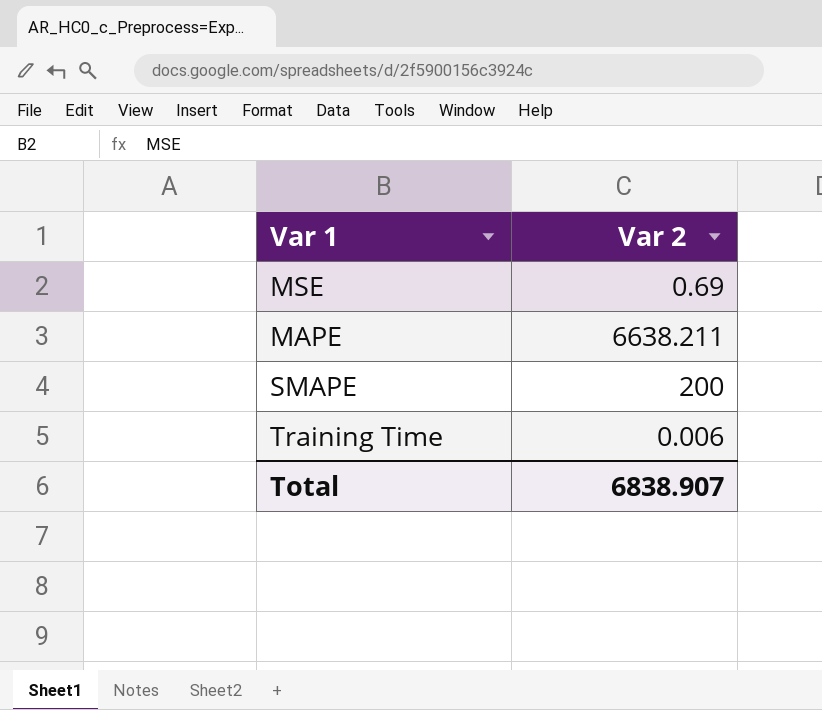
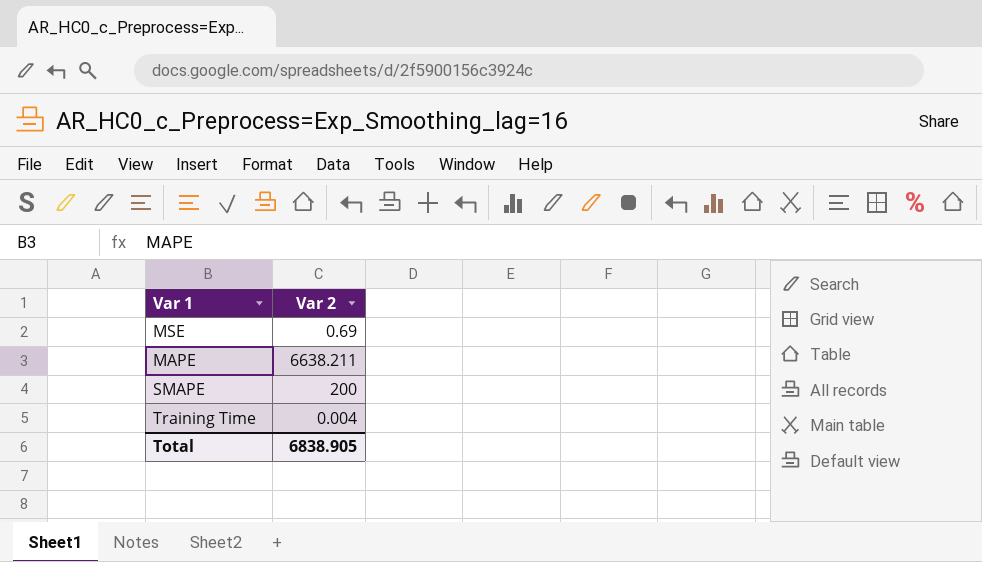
Training Time | Var 2: 0.006 -> 0.004
Total | Var 2: 6838.907 -> 6838.905

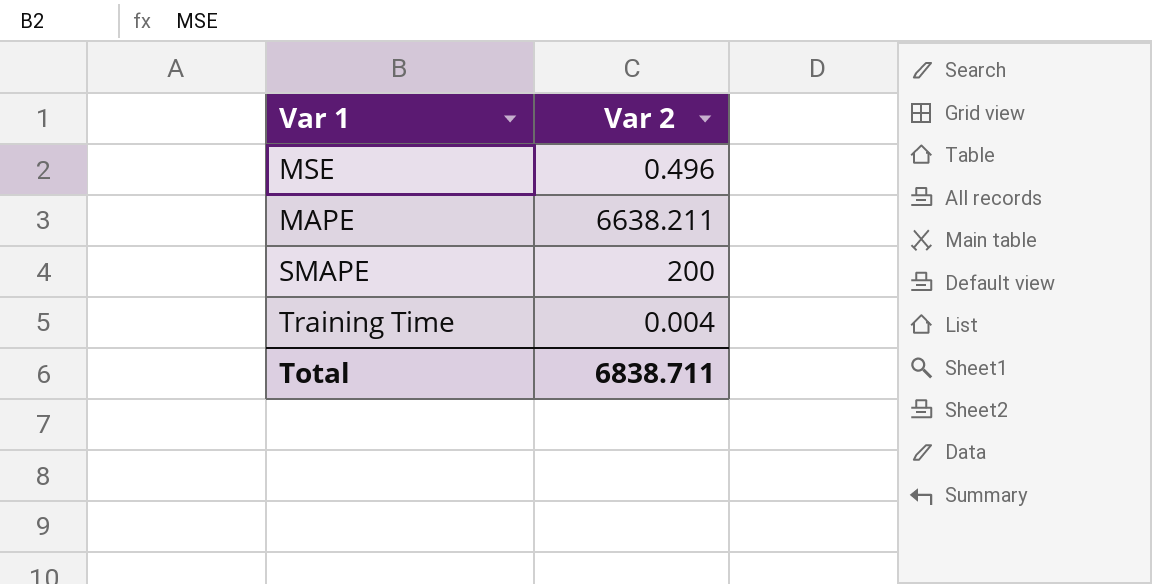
MSE | Var 2: 0.69 -> 0.496
Total | Var 2: 6838.905 -> 6838.711

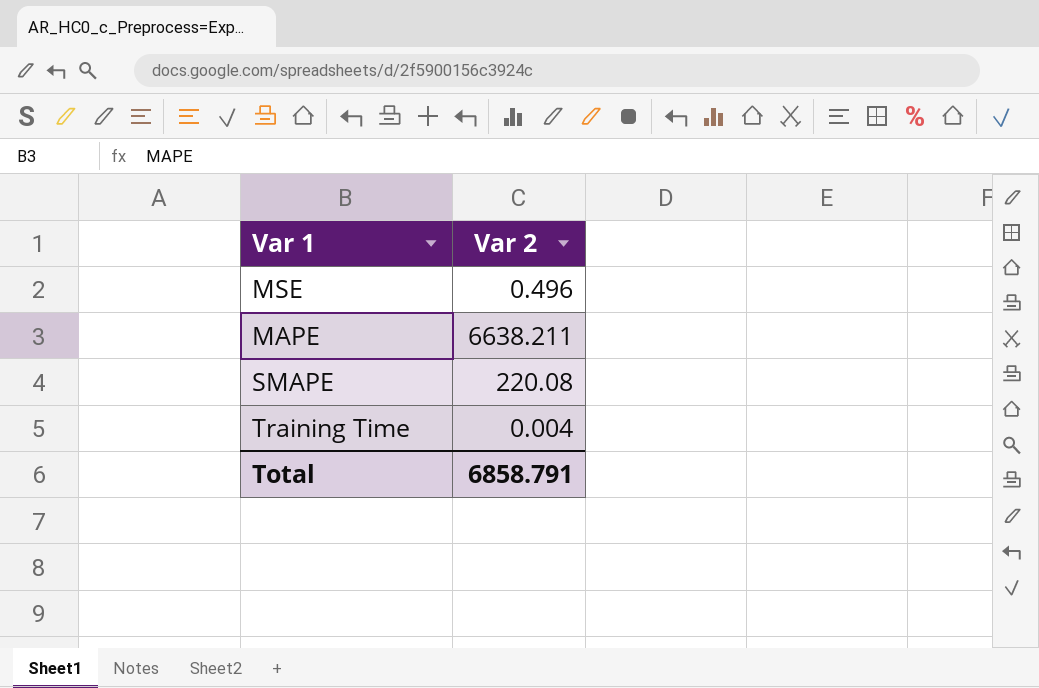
SMAPE | Var 2: 200 -> 220.08
Total | Var 2: 6838.711 -> 6858.791

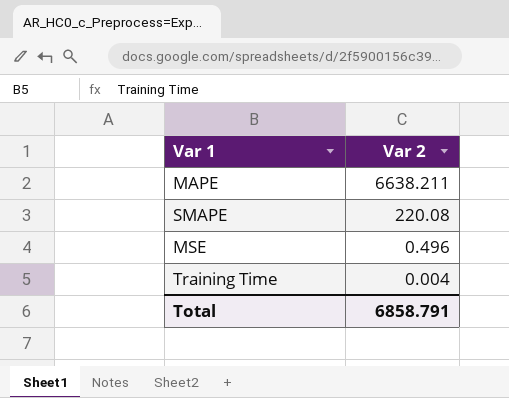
row order: none -> Var 2 descending

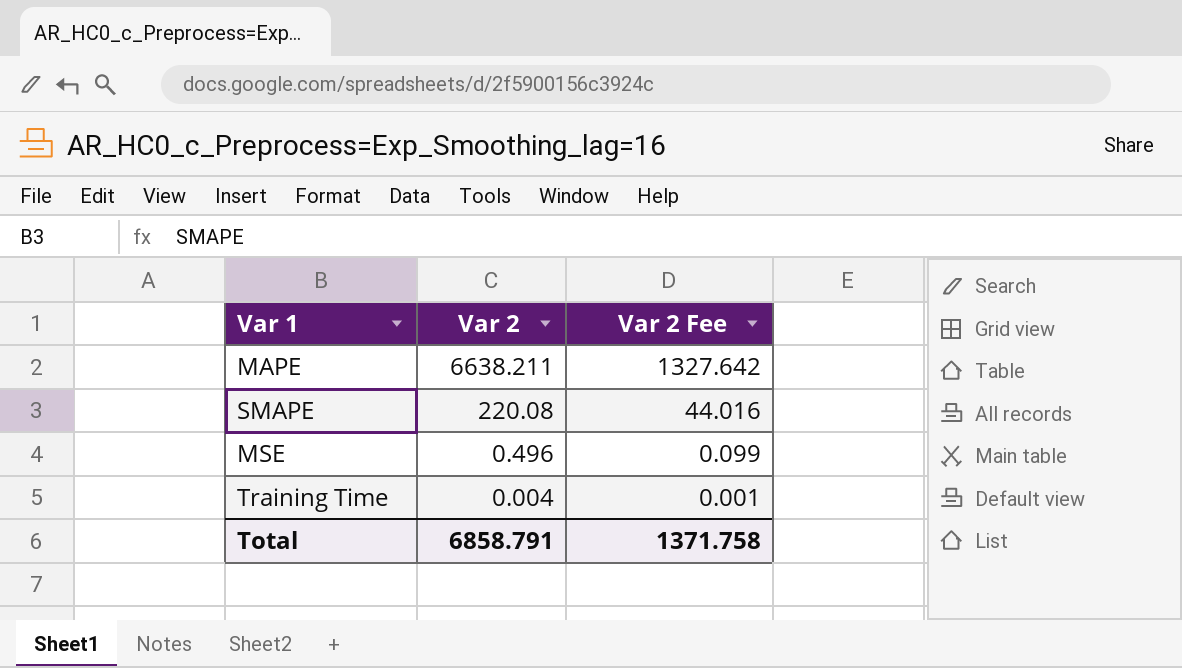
column Var 2 Fee | formula: none -> [Var 2] * 0.2

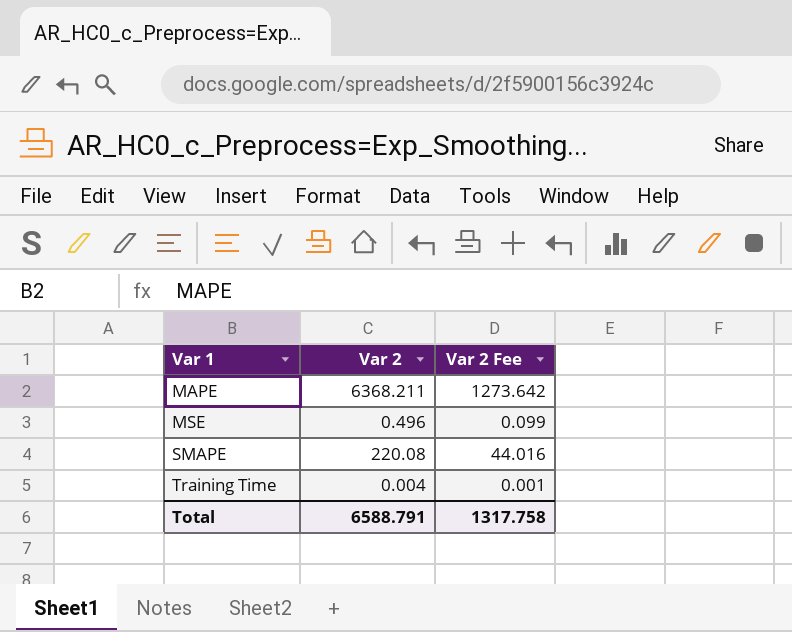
row order: Var 2 descending -> Var 1 ascending
MAPE | Var 2: 6638.211 -> 6368.211
MAPE | Var 2 Fee: 1327.642 -> 1273.642
Total | Var 2: 6858.791 -> 6588.791
Total | Var 2 Fee: 1371.758 -> 1317.758

